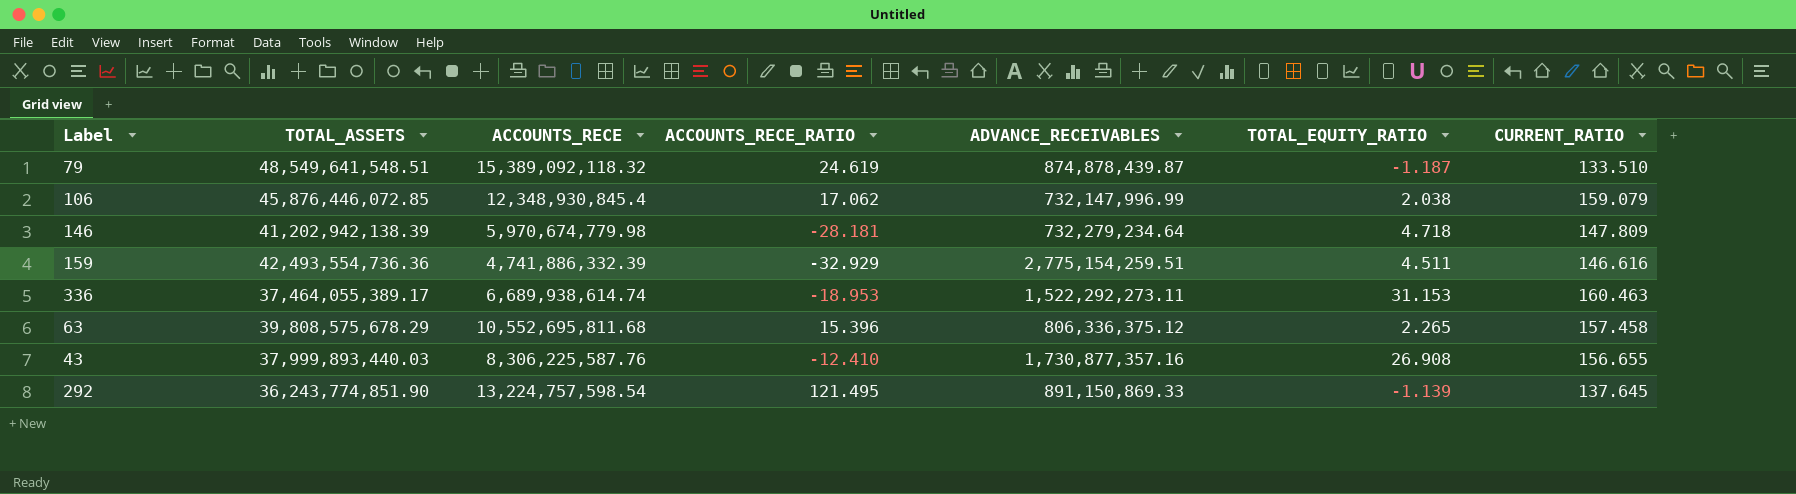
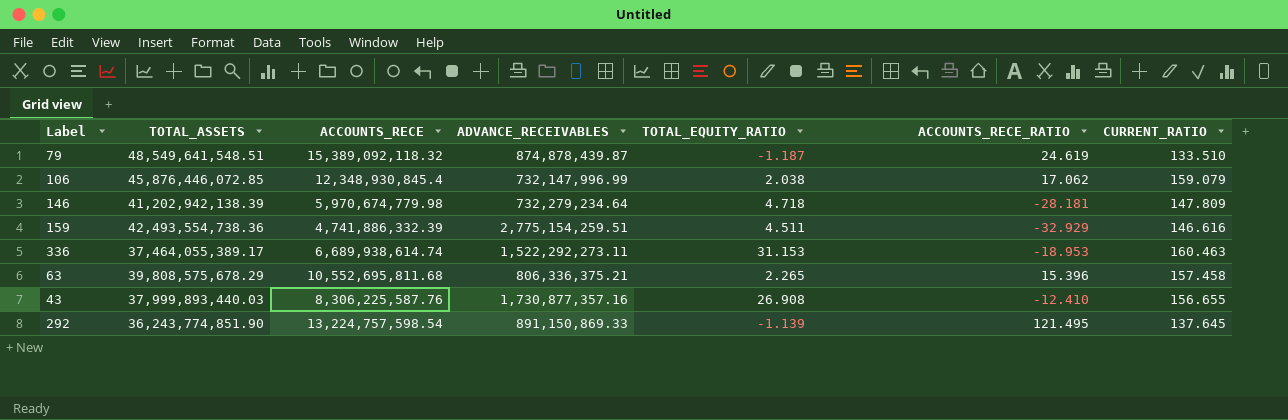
column ACCOUNTS_RECE_RATIO | position: 4 -> 6
159 | TOTAL_ASSETS: 42,493,554,736.36 -> 42,493,554,738.36
63 | ADVANCE_RECEIVABLES: 806,336,375.12 -> 806,336,375.21

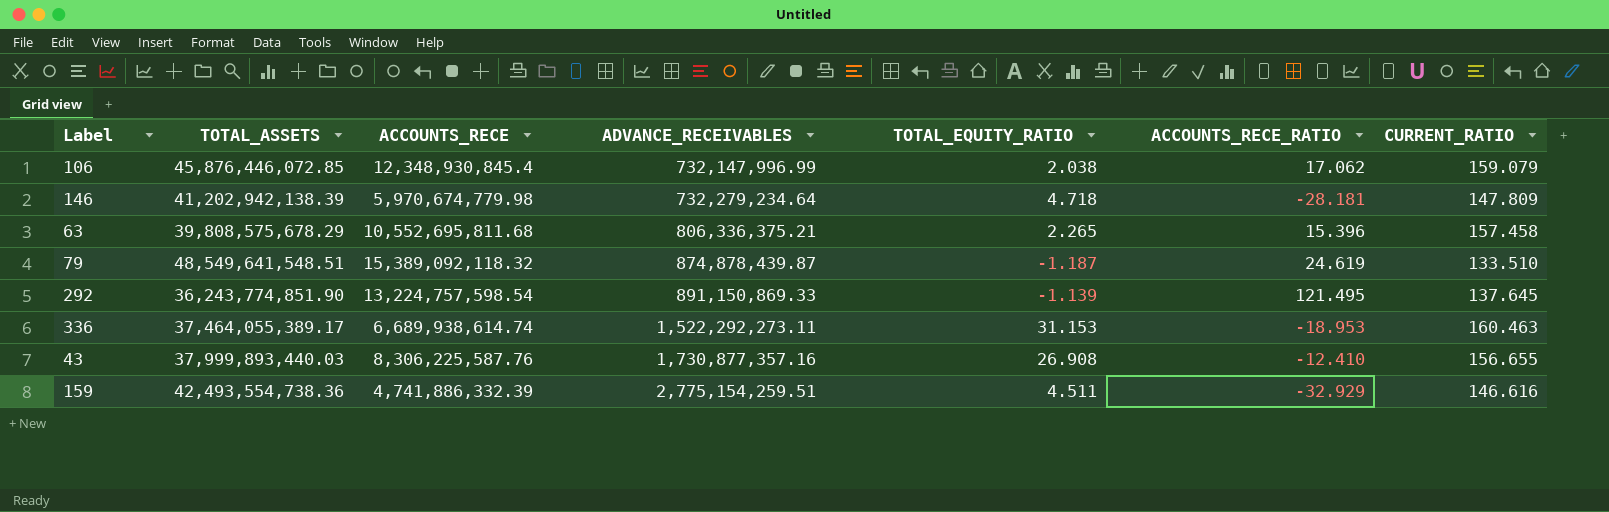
row order: none -> ADVANCE_RECEIVABLES ascending

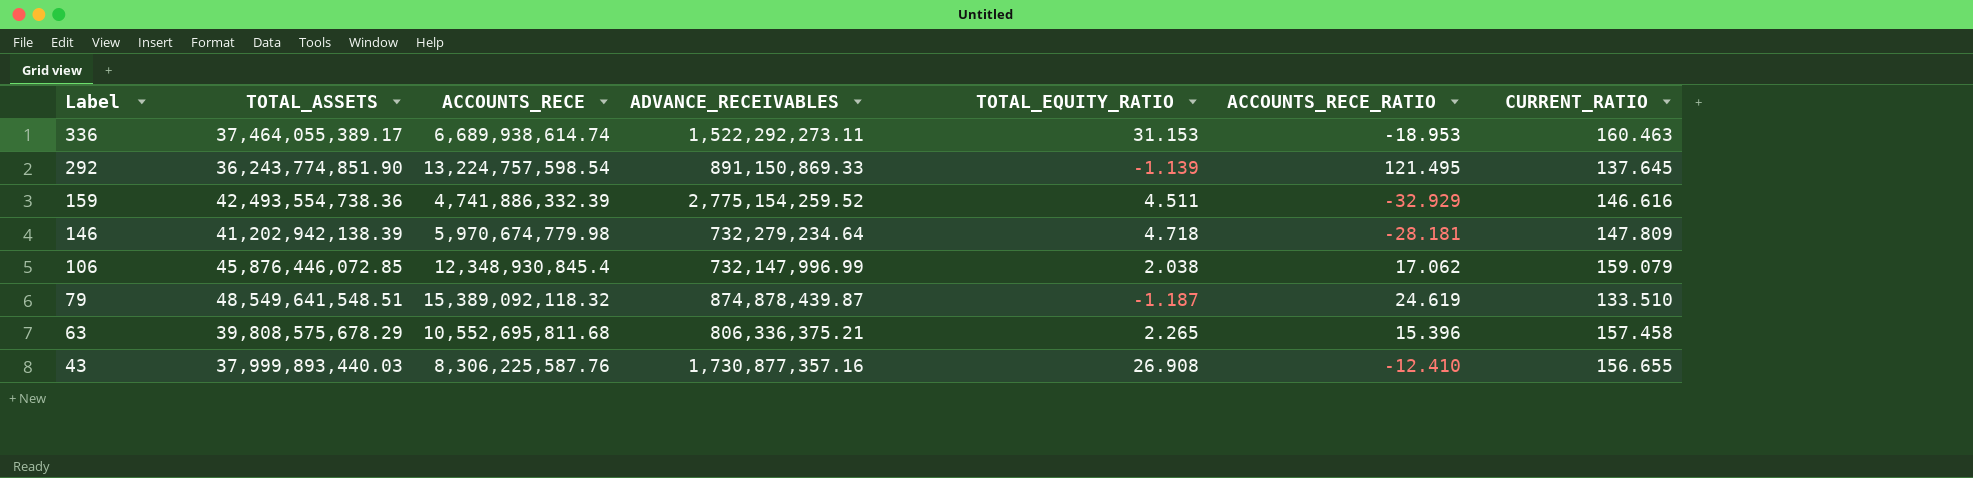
row order: ADVANCE_RECEIVABLES ascending -> Label descending
159 | ADVANCE_RECEIVABLES: 2,775,154,259.51 -> 2,775,154,259.52

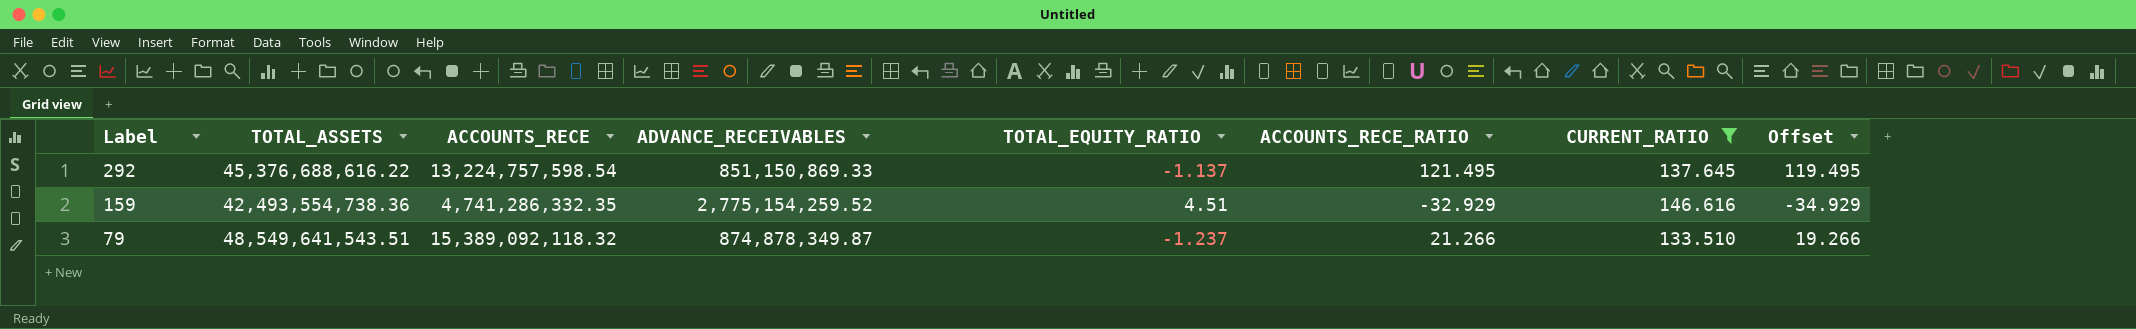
filter: none -> CURRENT_RATIO <= 146.616
column Offset | formula: none -> [ACCOUNTS_RECE_RATIO] - 2
292 | TOTAL_ASSETS: 36,243,774,851.90 -> 45,376,688,616.22
292 | ADVANCE_RECEIVABLES: 891,150,869.33 -> 851,150,869.33
292 | TOTAL_EQUITY_RATIO: -1.139 -> -1.137
159 | ACCOUNTS_RECE: 4,741,886,332.39 -> 4,741,286,332.35
159 | TOTAL_EQUITY_RATIO: 4.511 -> 4.51
79 | TOTAL_ASSETS: 48,549,641,548.51 -> 48,549,641,543.51
79 | ADVANCE_RECEIVABLES: 874,878,439.87 -> 874,878,349.87
79 | TOTAL_EQUITY_RATIO: -1.187 -> -1.237
79 | ACCOUNTS_RECE_RATIO: 24.619 -> 21.266

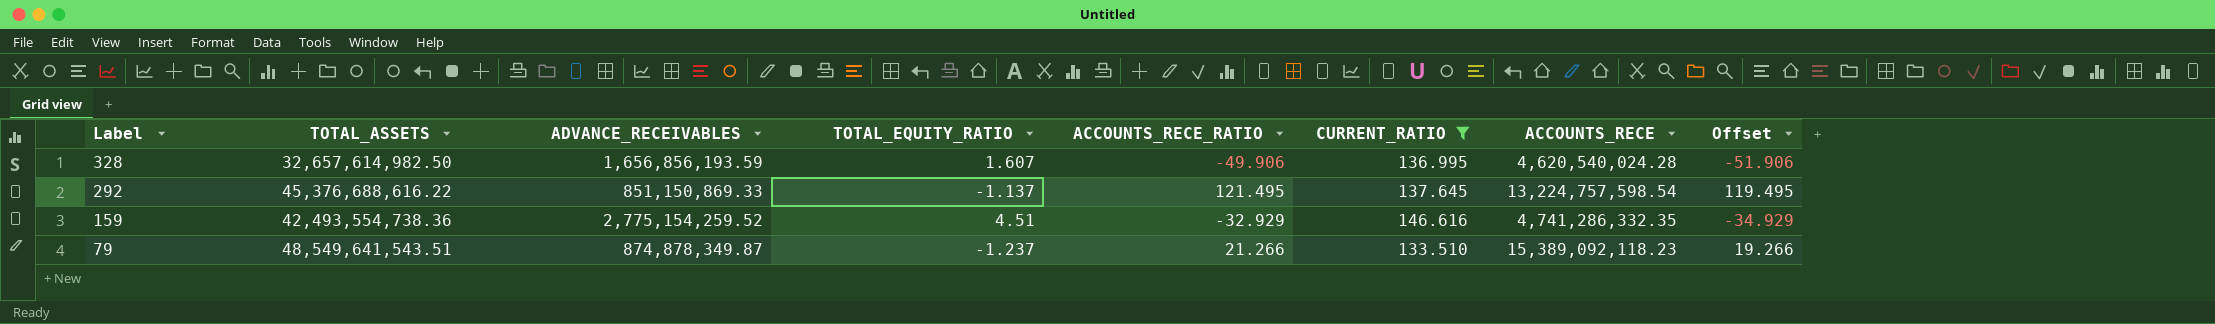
column ACCOUNTS_RECE | position: 3 -> 7
row 328: none -> 32,657,614,982.50 | 1,656,856,193.59 | 1.607 | -49.906 | 136.995 | 4,620,540,024.28 | -51.906
79 | ACCOUNTS_RECE: 15,389,092,118.32 -> 15,389,092,118.23

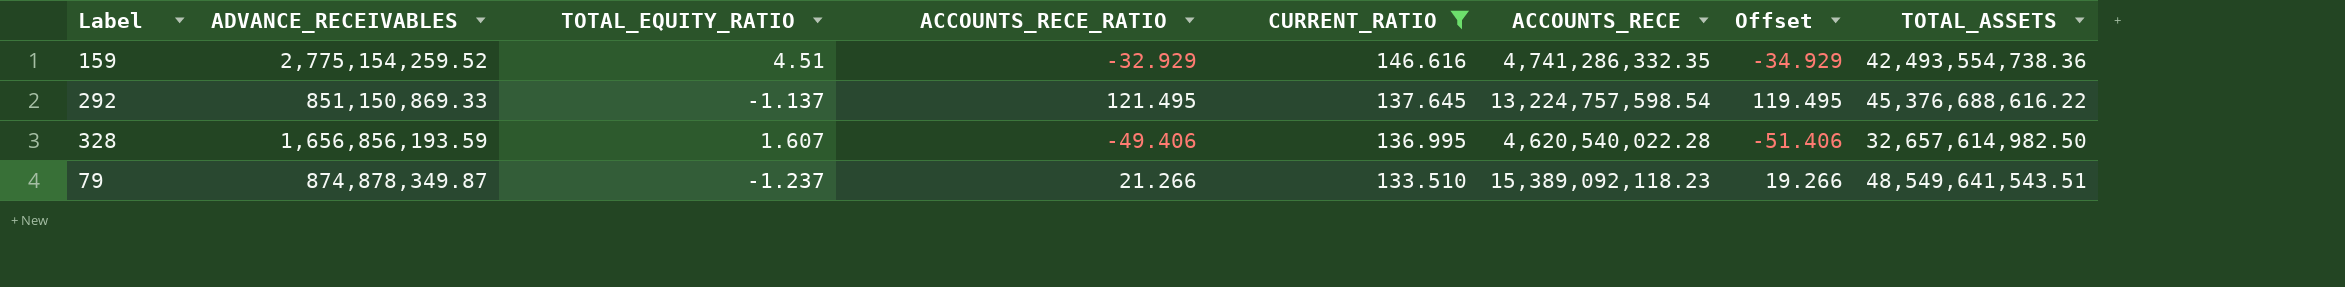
row order: Label descending -> CURRENT_RATIO descending
column TOTAL_ASSETS | position: 2 -> 8
328 | ACCOUNTS_RECE_RATIO: -49.906 -> -49.406
328 | ACCOUNTS_RECE: 4,620,540,024.28 -> 4,620,540,022.28
328 | Offset: -51.906 -> -51.406

